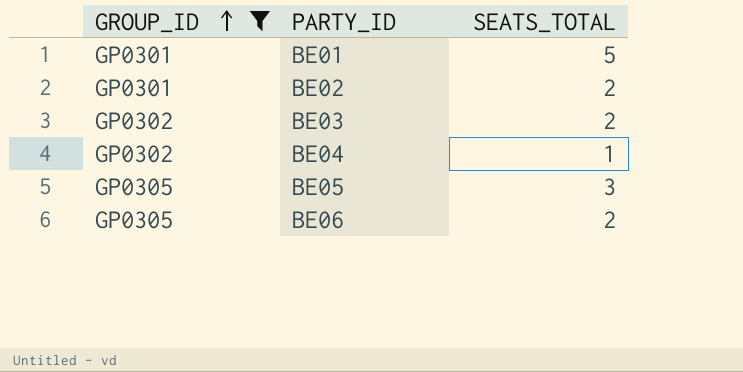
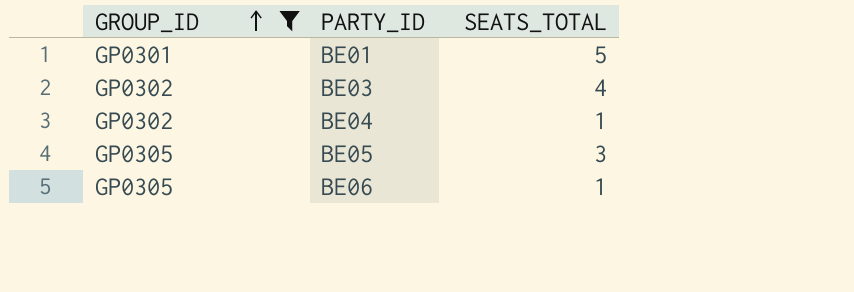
row BE02: GP0301 | 2 -> none
BE03 | SEATS_TOTAL: 2 -> 4
BE06 | SEATS_TOTAL: 2 -> 1

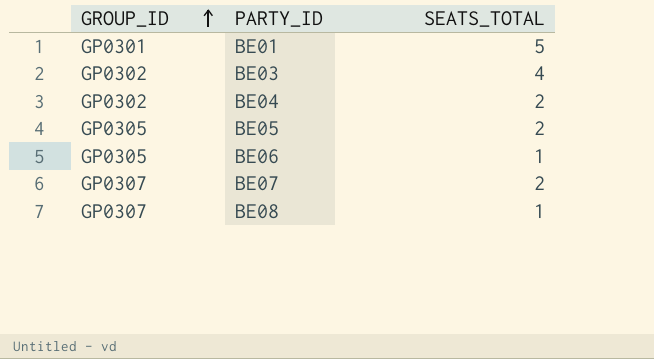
filter: GROUP_ID != GP0307 -> none
BE04 | SEATS_TOTAL: 1 -> 2
BE05 | SEATS_TOTAL: 3 -> 2

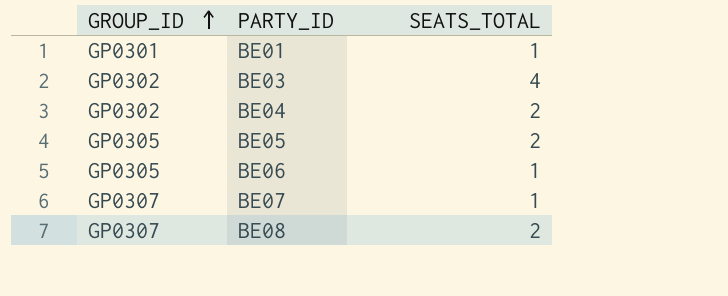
BE01 | SEATS_TOTAL: 5 -> 1
BE07 | SEATS_TOTAL: 2 -> 1
BE08 | SEATS_TOTAL: 1 -> 2

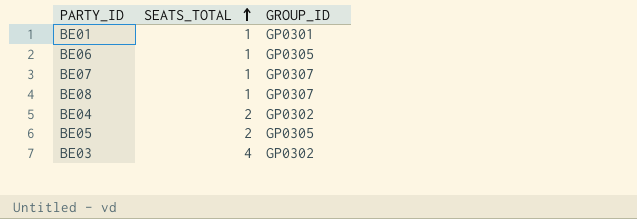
row order: GROUP_ID ascending -> SEATS_TOTAL ascending
column GROUP_ID | position: 1 -> 3
BE08 | SEATS_TOTAL: 2 -> 1

